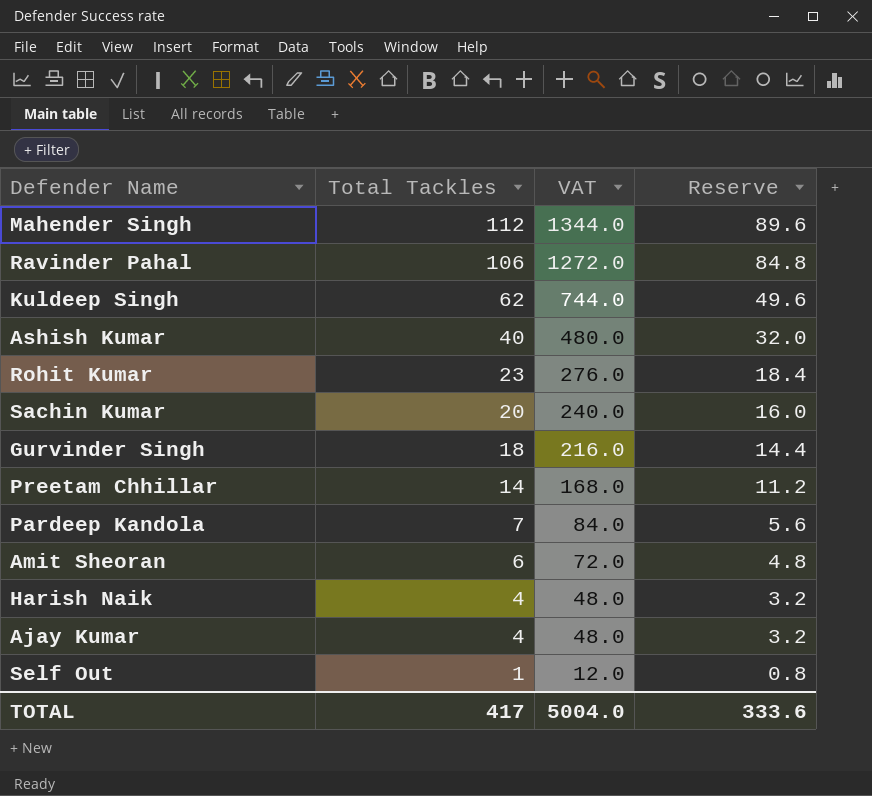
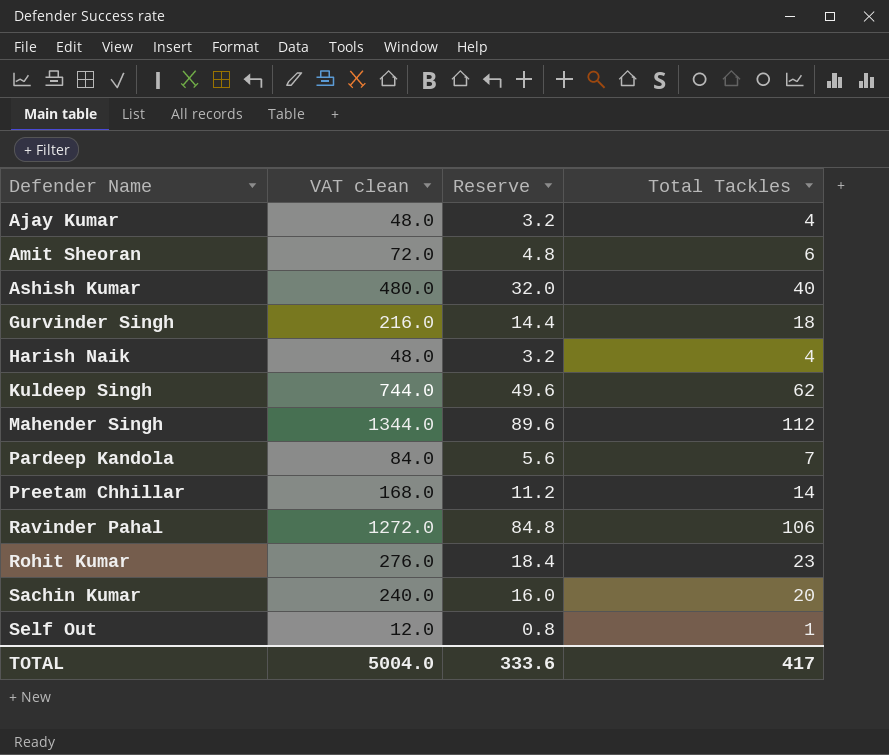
row order: Total Tackles descending -> Defender Name ascending
column name: VAT -> VAT clean
column Total Tackles | position: 2 -> 4

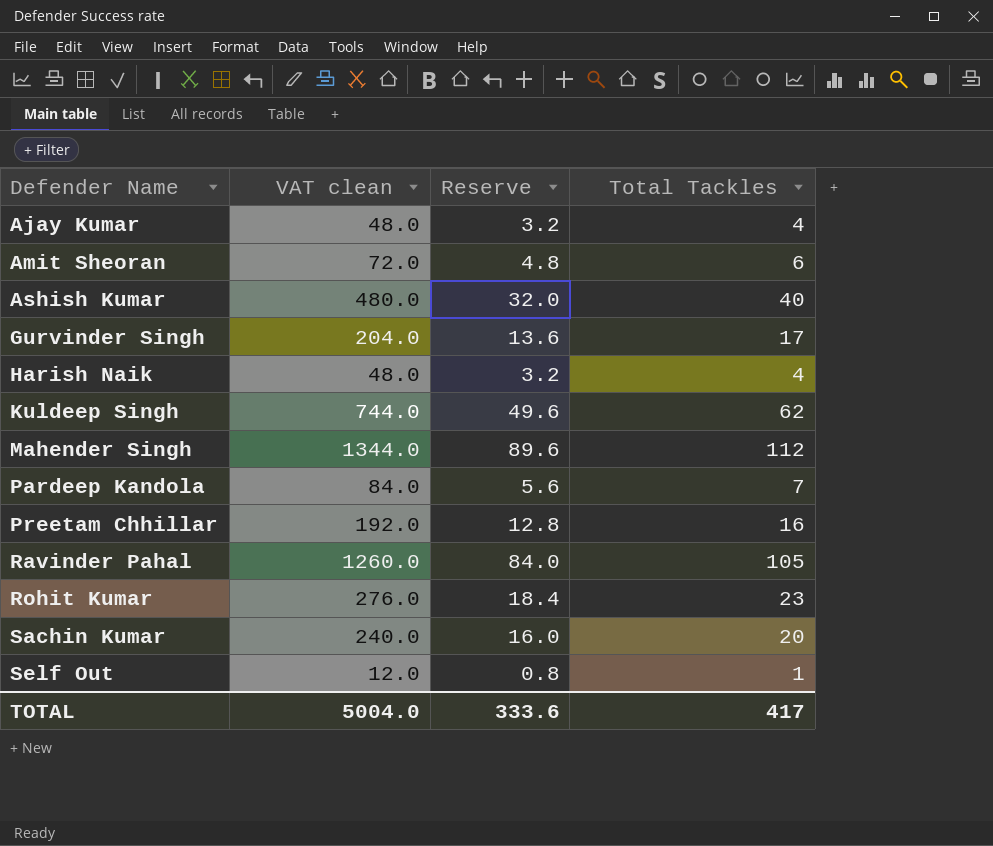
Gurvinder Singh | VAT clean: 216.0 -> 204.0
Gurvinder Singh | Reserve: 14.4 -> 13.6
Gurvinder Singh | Total Tackles: 18 -> 17
Preetam Chhillar | VAT clean: 168.0 -> 192.0
Preetam Chhillar | Reserve: 11.2 -> 12.8
Preetam Chhillar | Total Tackles: 14 -> 16
Ravinder Pahal | VAT clean: 1272.0 -> 1260.0
Ravinder Pahal | Reserve: 84.8 -> 84.0
Ravinder Pahal | Total Tackles: 106 -> 105

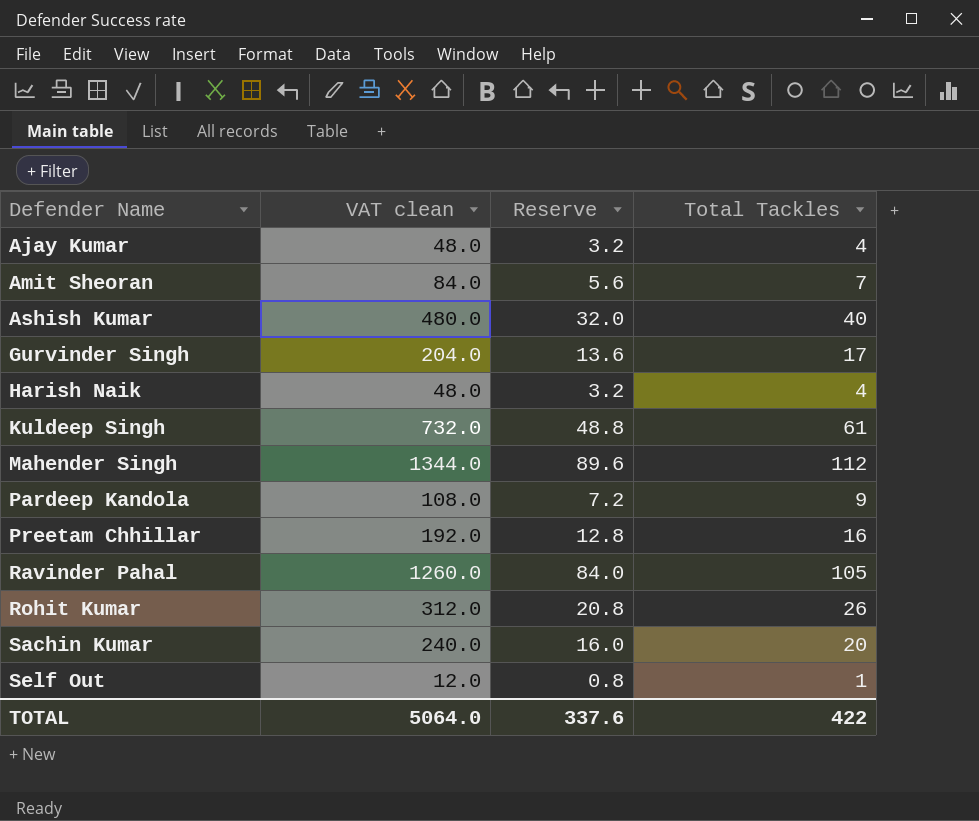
Amit Sheoran | VAT clean: 72.0 -> 84.0
Amit Sheoran | Reserve: 4.8 -> 5.6
Amit Sheoran | Total Tackles: 6 -> 7
Kuldeep Singh | VAT clean: 744.0 -> 732.0
Kuldeep Singh | Reserve: 49.6 -> 48.8
Kuldeep Singh | Total Tackles: 62 -> 61
Pardeep Kandola | VAT clean: 84.0 -> 108.0
Pardeep Kandola | Reserve: 5.6 -> 7.2
Pardeep Kandola | Total Tackles: 7 -> 9
Rohit Kumar | VAT clean: 276.0 -> 312.0
Rohit Kumar | Reserve: 18.4 -> 20.8
Rohit Kumar | Total Tackles: 23 -> 26
TOTAL | VAT clean: 5004.0 -> 5064.0
TOTAL | Reserve: 333.6 -> 337.6
TOTAL | Total Tackles: 417 -> 422

